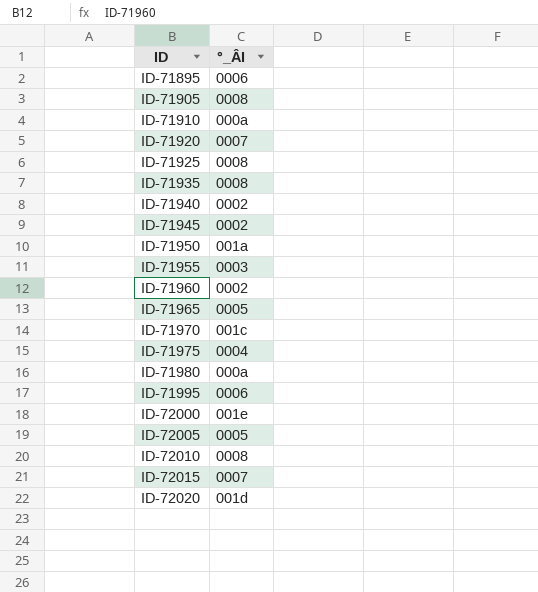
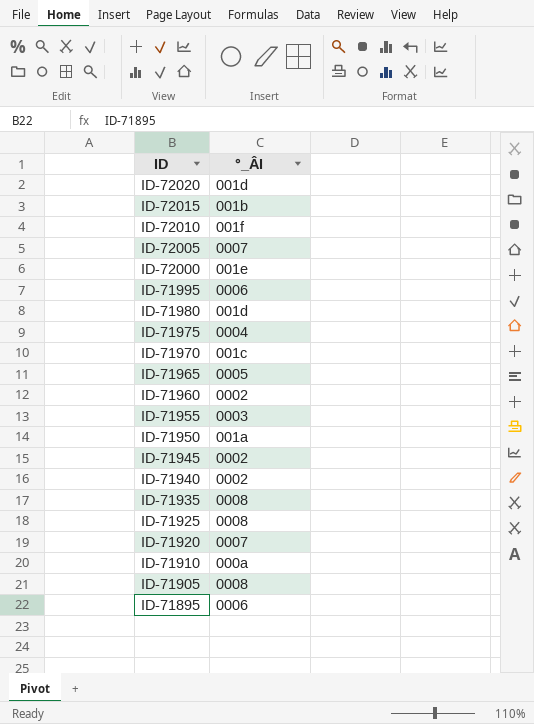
row order: ID ascending -> ID descending
ID-72015 | °_ÂI: 0007 -> 001b
ID-72010 | °_ÂI: 0008 -> 001f
ID-72005 | °_ÂI: 0005 -> 0007
ID-71980 | °_ÂI: 000a -> 001d

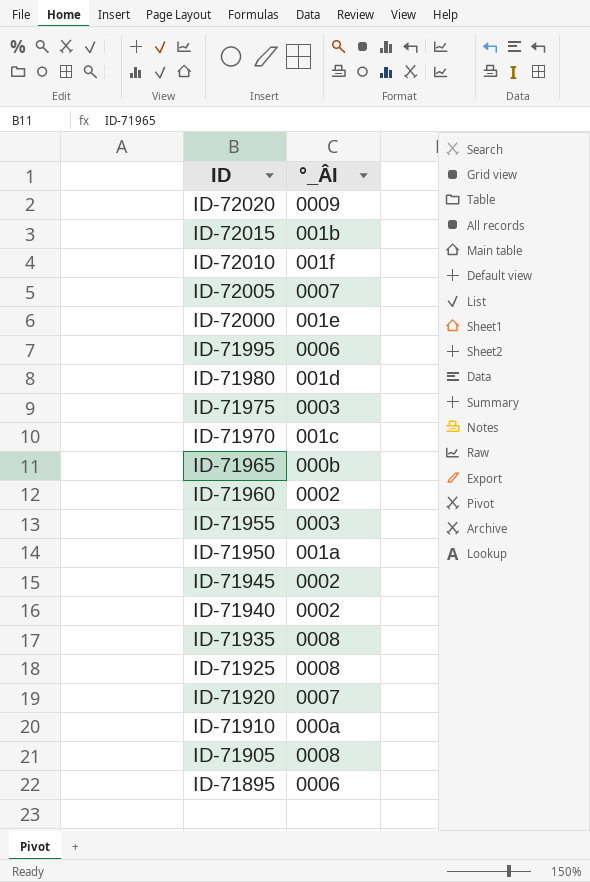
ID-72020 | °_ÂI: 001d -> 0009
ID-71975 | °_ÂI: 0004 -> 0003
ID-71965 | °_ÂI: 0005 -> 000b

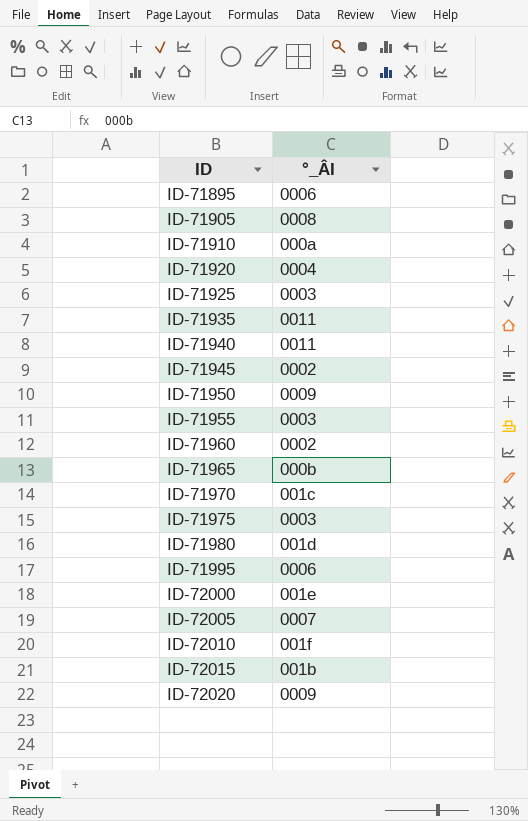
row order: ID descending -> ID ascending
ID-71920 | °_ÂI: 0007 -> 0004
ID-71925 | °_ÂI: 0008 -> 0003
ID-71935 | °_ÂI: 0008 -> 0011
ID-71940 | °_ÂI: 0002 -> 0011
ID-71950 | °_ÂI: 001a -> 0009

